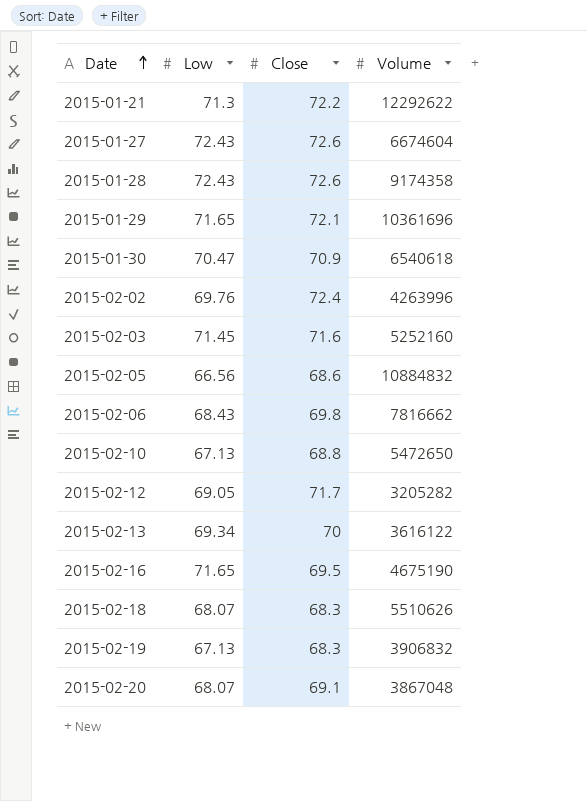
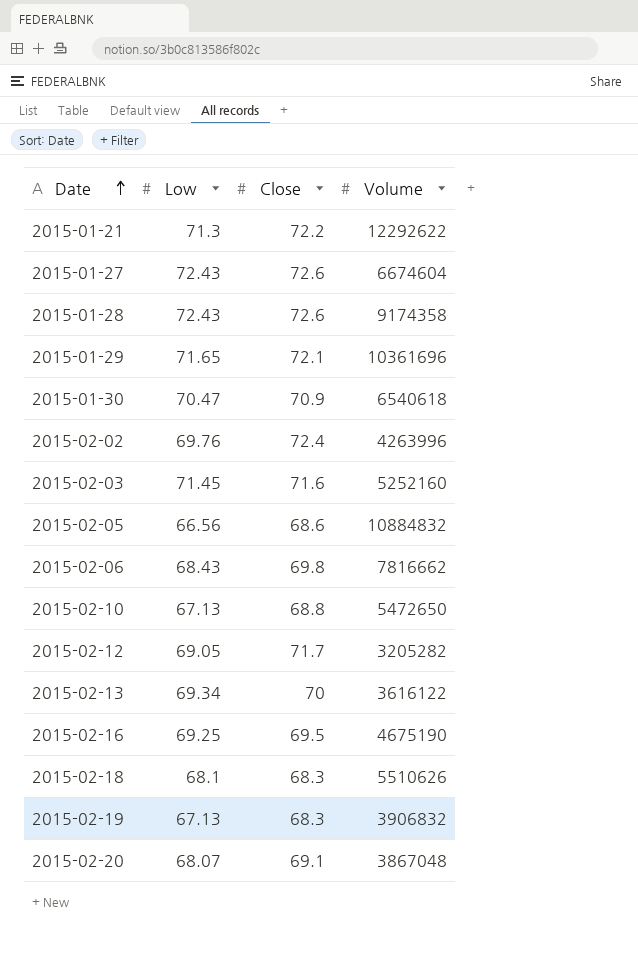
2015-02-16 | Low: 71.65 -> 69.25
2015-02-18 | Low: 68.07 -> 68.1

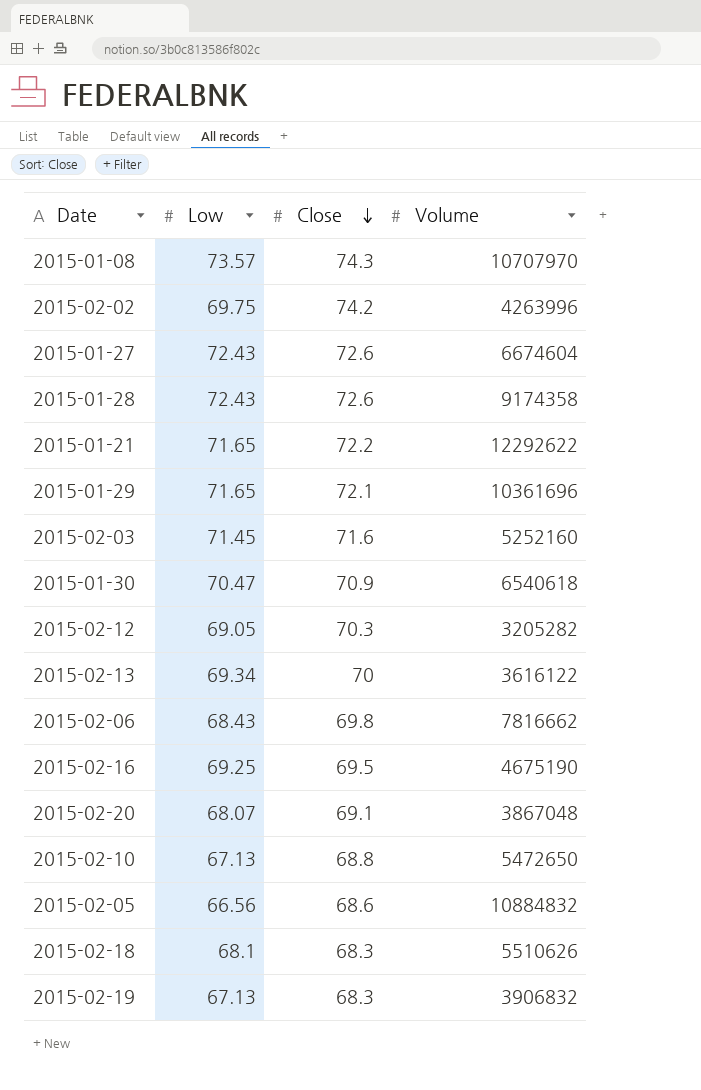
row order: Date ascending -> Close descending
row 2015-01-08: none -> 73.57 | 74.3 | 10707970
2015-02-02 | Low: 69.76 -> 69.75
2015-02-02 | Close: 72.4 -> 74.2
2015-01-21 | Low: 71.3 -> 71.65
2015-02-12 | Close: 71.7 -> 70.3

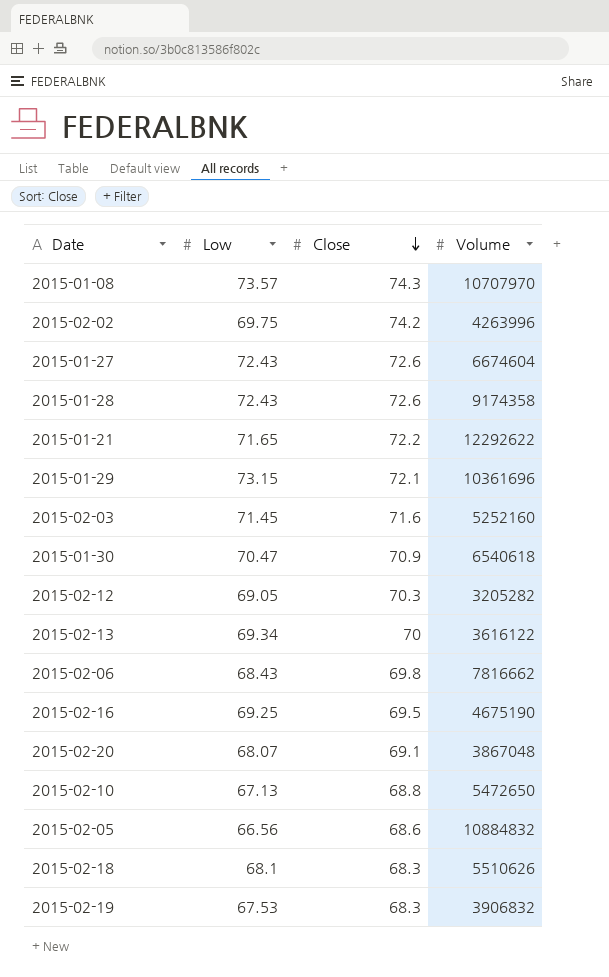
2015-01-29 | Low: 71.65 -> 73.15
2015-02-19 | Low: 67.13 -> 67.53

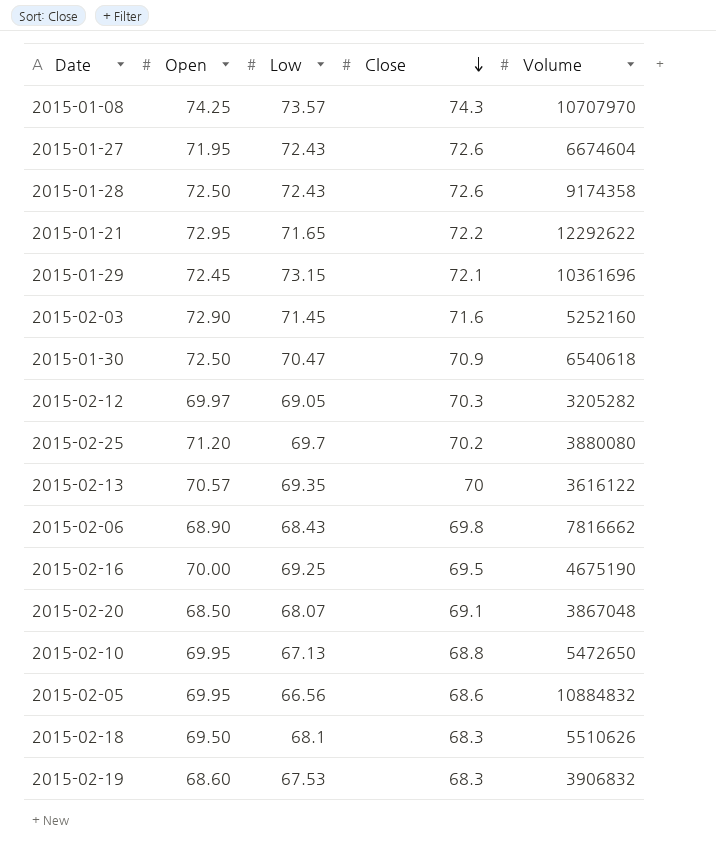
column Open | position: none -> 2
row 2015-02-02: 69.75 | 74.2 | 4263996 -> none
row 2015-02-25: none -> 71.20 | 69.7 | 70.2 | 3880080
2015-02-13 | Low: 69.34 -> 69.35

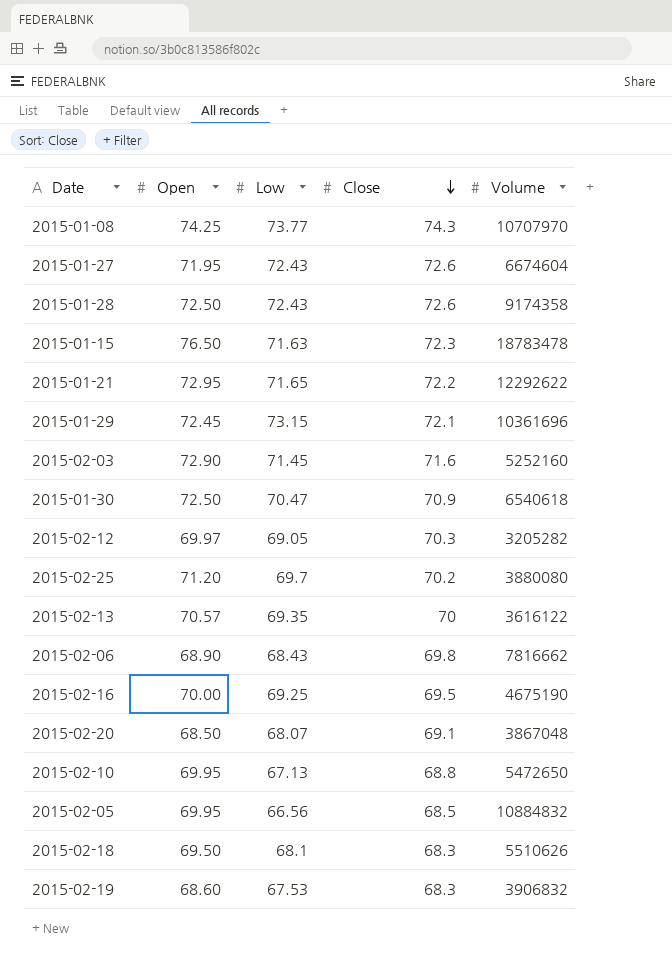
2015-01-08 | Low: 73.57 -> 73.77
row 2015-01-15: none -> 76.50 | 71.63 | 72.3 | 18783478
2015-02-05 | Close: 68.6 -> 68.5

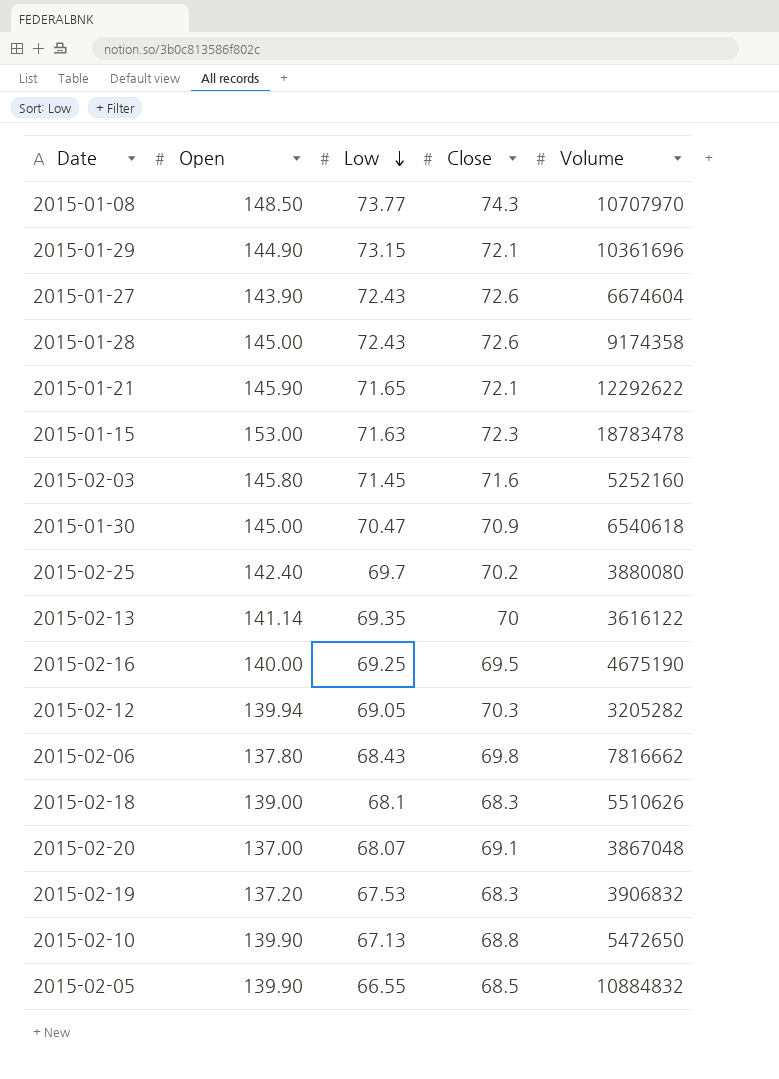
row order: Close descending -> Low descending
2015-01-08 | Open: 74.25 -> 148.50
2015-01-29 | Open: 72.45 -> 144.90
2015-01-27 | Open: 71.95 -> 143.90
2015-01-28 | Open: 72.50 -> 145.00
2015-01-21 | Open: 72.95 -> 145.90
2015-01-21 | Close: 72.2 -> 72.1
2015-01-15 | Open: 76.50 -> 153.00
2015-02-03 | Open: 72.90 -> 145.80
2015-01-30 | Open: 72.50 -> 145.00
2015-02-25 | Open: 71.20 -> 142.40
2015-02-13 | Open: 70.57 -> 141.14
2015-02-16 | Open: 70.00 -> 140.00
2015-02-12 | Open: 69.97 -> 139.94
2015-02-06 | Open: 68.90 -> 137.80
2015-02-18 | Open: 69.50 -> 139.00
2015-02-20 | Open: 68.50 -> 137.00
2015-02-19 | Open: 68.60 -> 137.20
2015-02-10 | Open: 69.95 -> 139.90
2015-02-05 | Open: 69.95 -> 139.90
2015-02-05 | Low: 66.56 -> 66.55

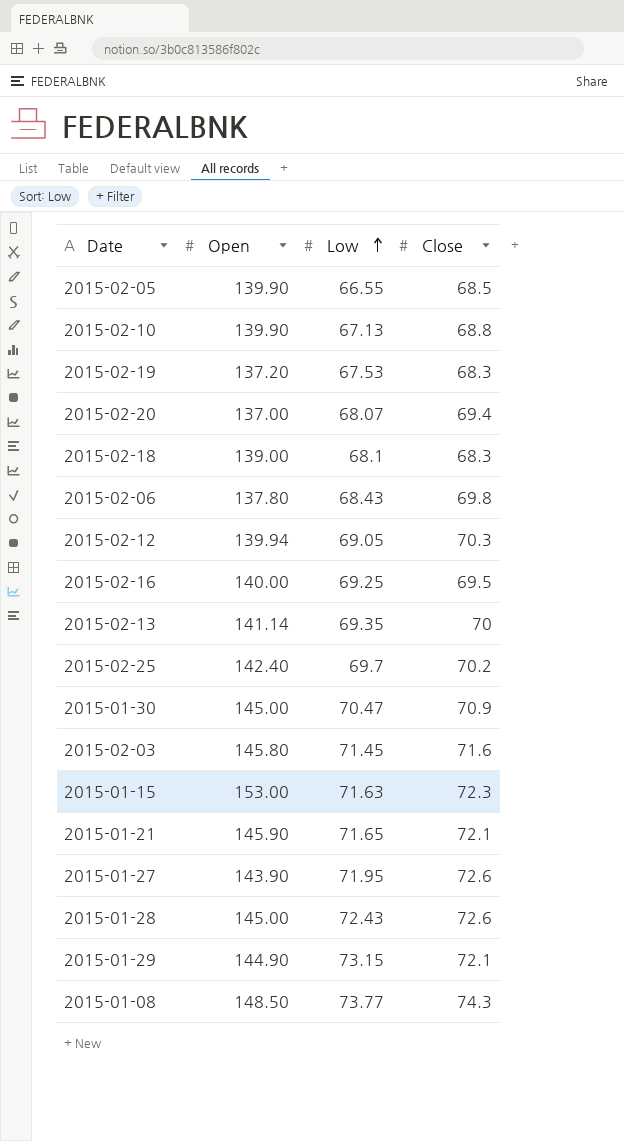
row order: Low descending -> Low ascending
column Volume | position: 5 -> none
2015-02-20 | Close: 69.1 -> 69.4
2015-01-27 | Low: 72.43 -> 71.95

